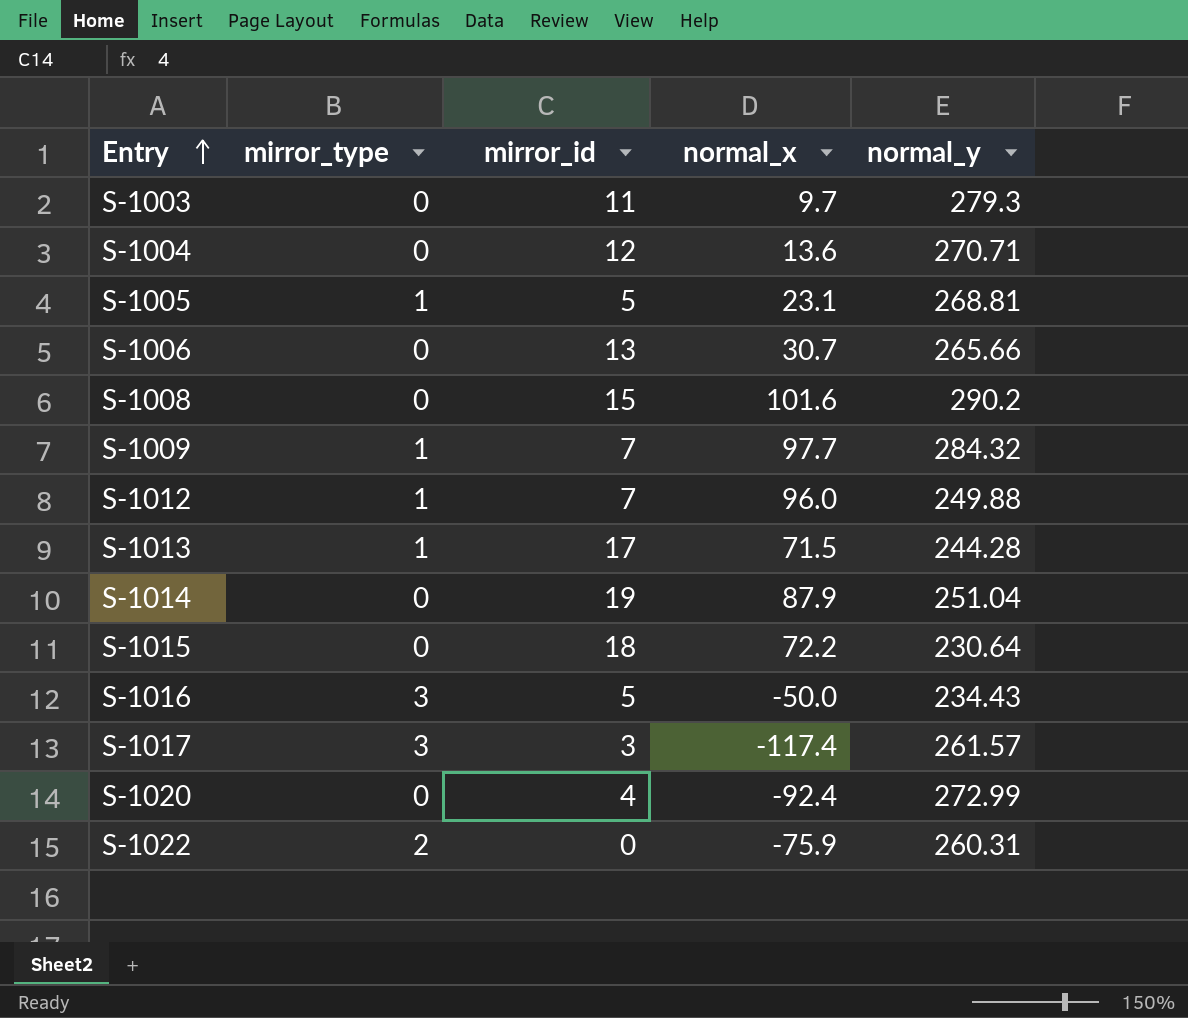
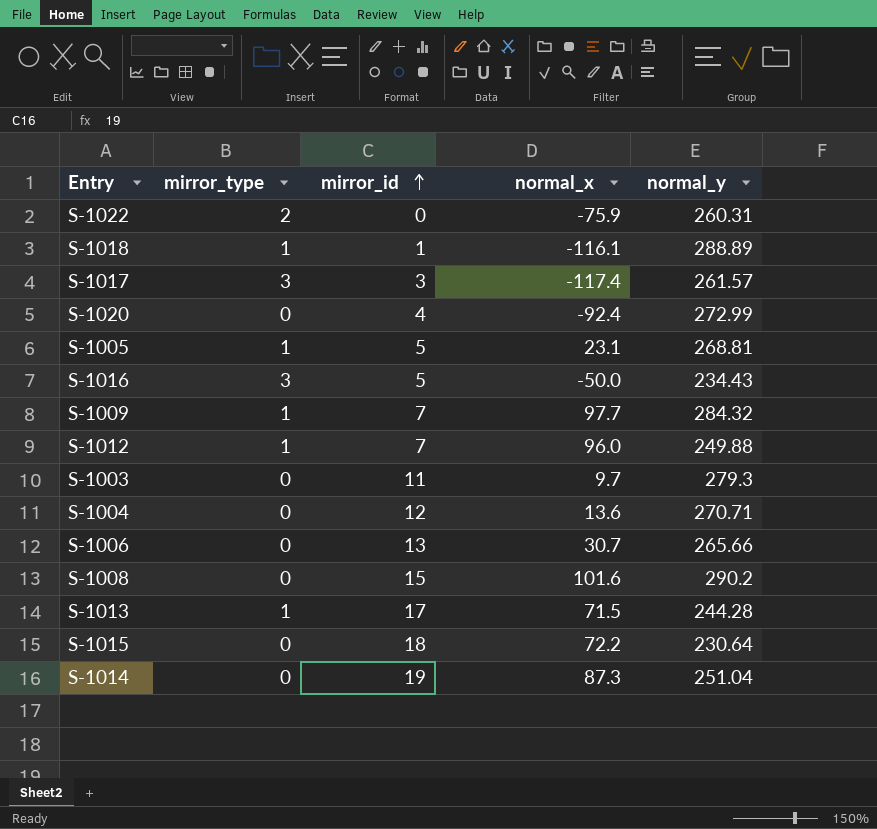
row order: Entry ascending -> mirror_id ascending
row S-1018: none -> 1 | 1 | -116.1 | 288.89
S-1014 | normal_x: 87.9 -> 87.3

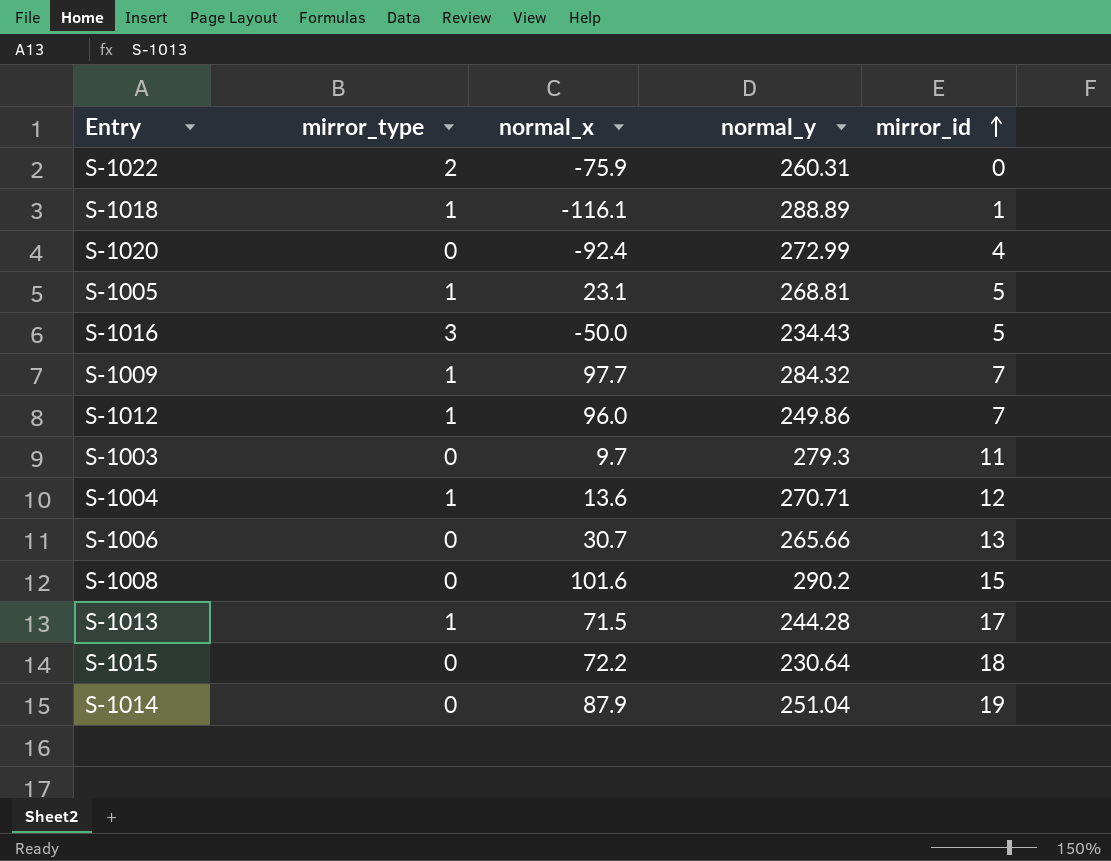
column mirror_id | position: 3 -> 5
row S-1017: 3 | 3 | -117.4 | 261.57 -> none
S-1012 | normal_y: 249.88 -> 249.86
S-1004 | mirror_type: 0 -> 1
S-1014 | normal_x: 87.3 -> 87.9

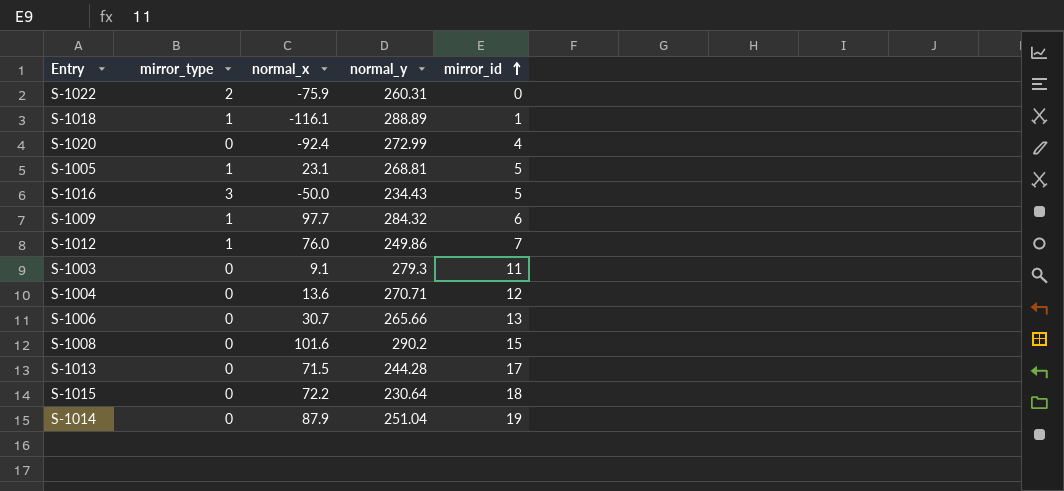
S-1009 | mirror_id: 7 -> 6
S-1012 | normal_x: 96.0 -> 76.0
S-1003 | normal_x: 9.7 -> 9.1
S-1004 | mirror_type: 1 -> 0
S-1013 | mirror_type: 1 -> 0

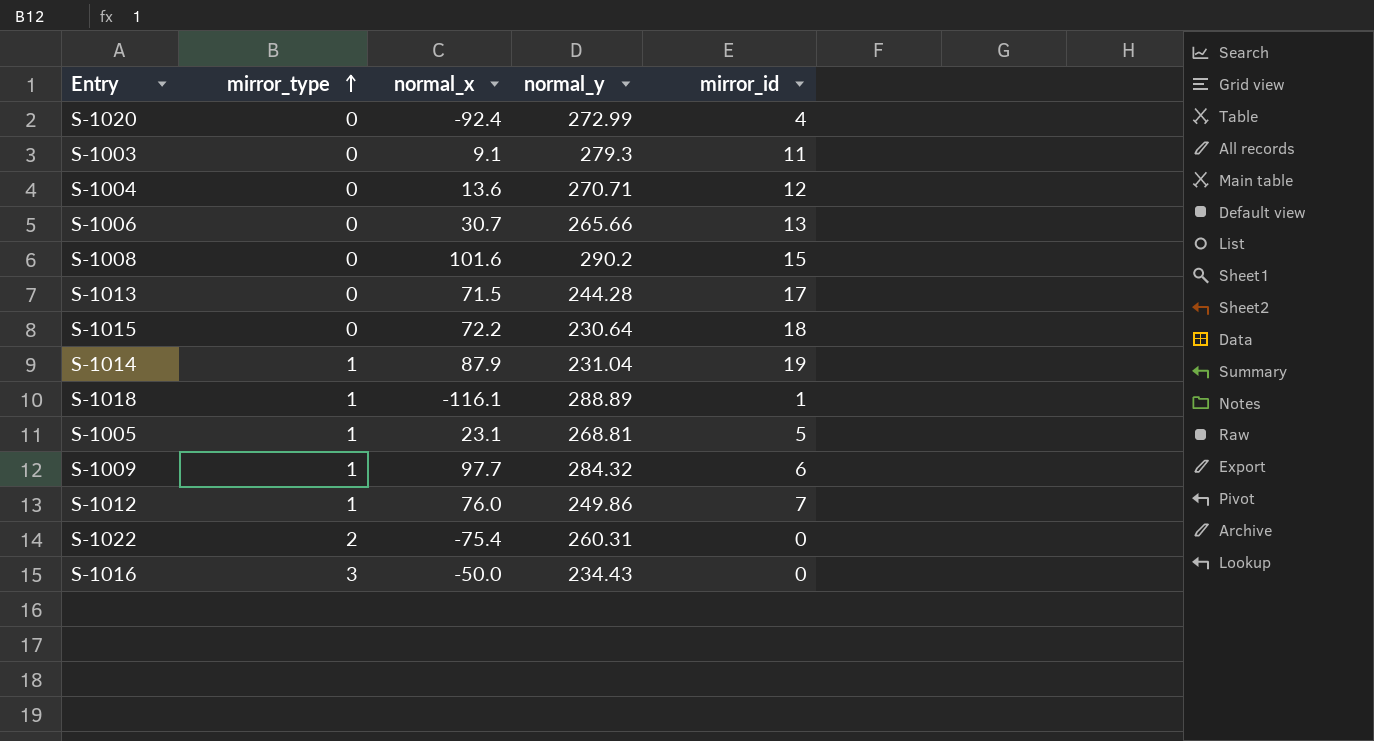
row order: mirror_id ascending -> mirror_type ascending
S-1014 | mirror_type: 0 -> 1
S-1014 | normal_y: 251.04 -> 231.04
S-1022 | normal_x: -75.9 -> -75.4
S-1016 | mirror_id: 5 -> 0

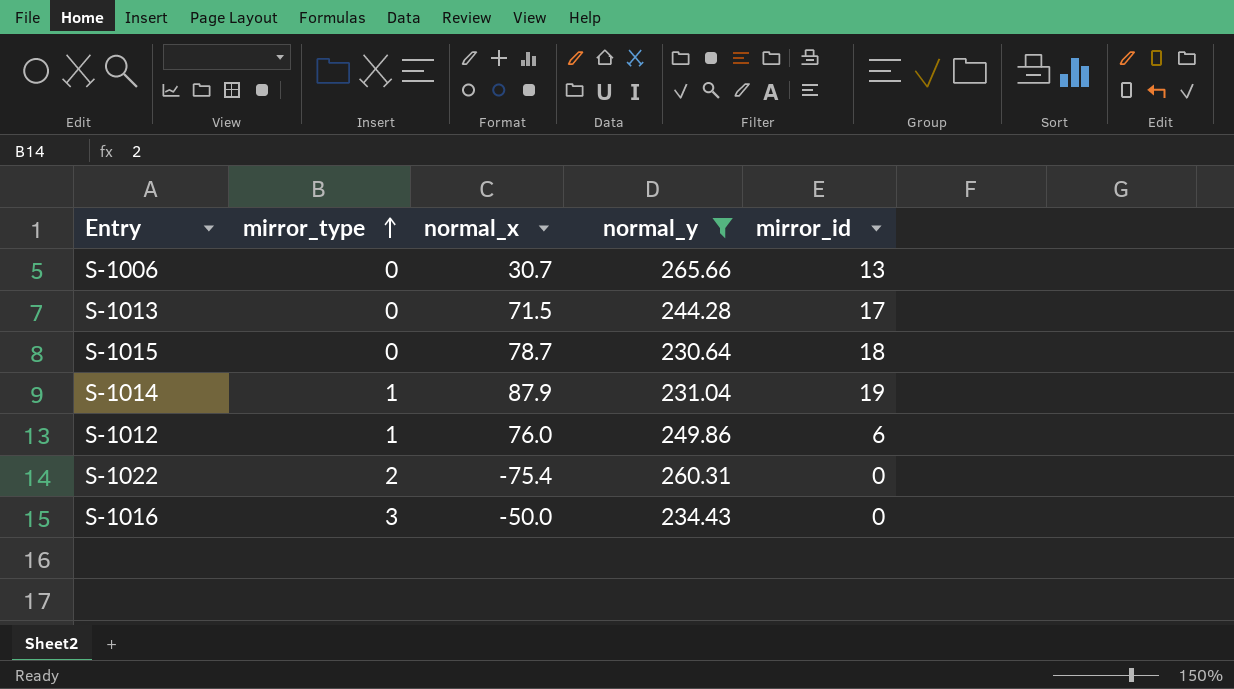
filter: none -> normal_y <= 265.66
S-1015 | normal_x: 72.2 -> 78.7
S-1012 | mirror_id: 7 -> 6

